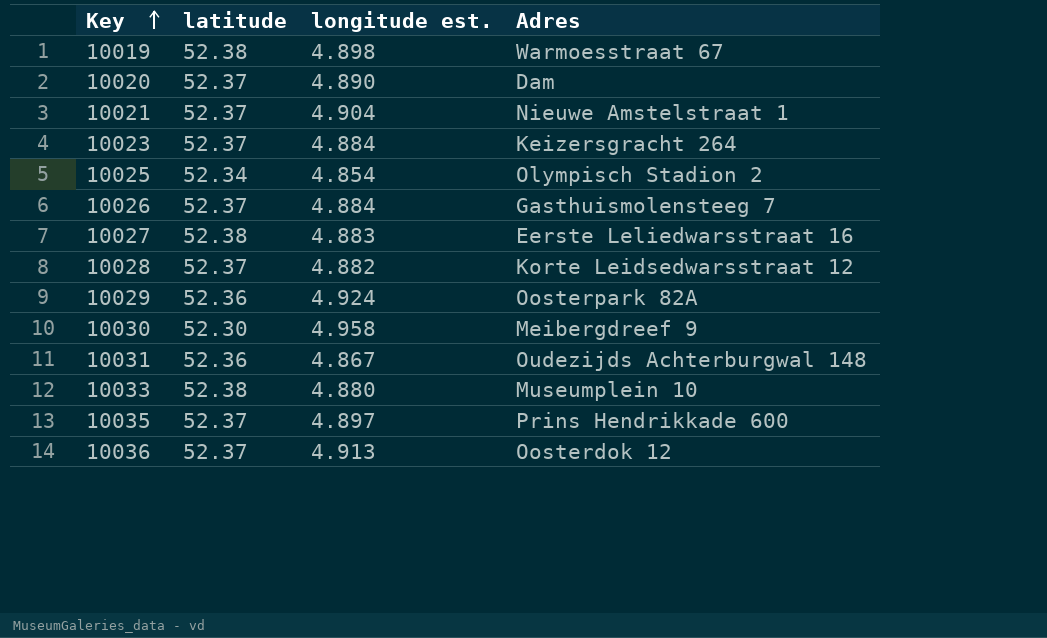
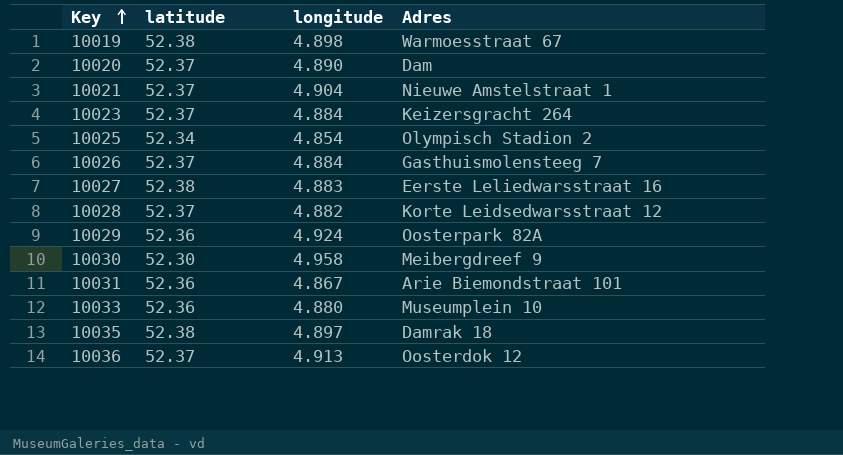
column name: longitude est. -> longitude
10031 | Adres: Oudezijds Achterburgwal 148 -> Arie Biemondstraat 101
10033 | latitude: 52.38 -> 52.36
10035 | latitude: 52.37 -> 52.38
10035 | Adres: Prins Hendrikkade 600 -> Damrak 18

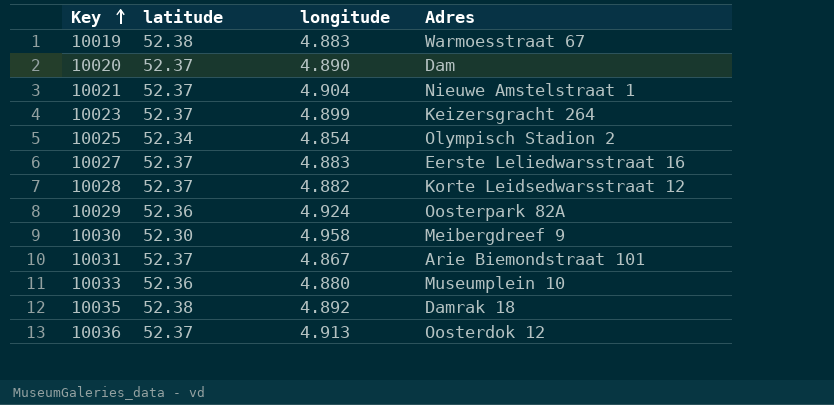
row 10026: 52.37 | 4.884 | Gasthuismolensteeg 7 -> none
10019 | longitude: 4.898 -> 4.883
10023 | longitude: 4.884 -> 4.899
10027 | latitude: 52.38 -> 52.37
10031 | latitude: 52.36 -> 52.37
10035 | longitude: 4.897 -> 4.892

